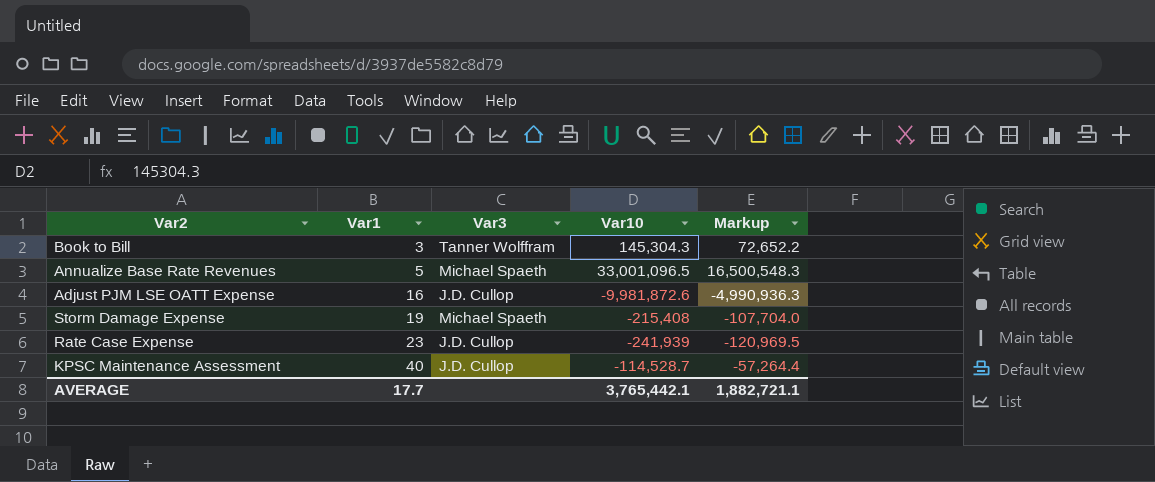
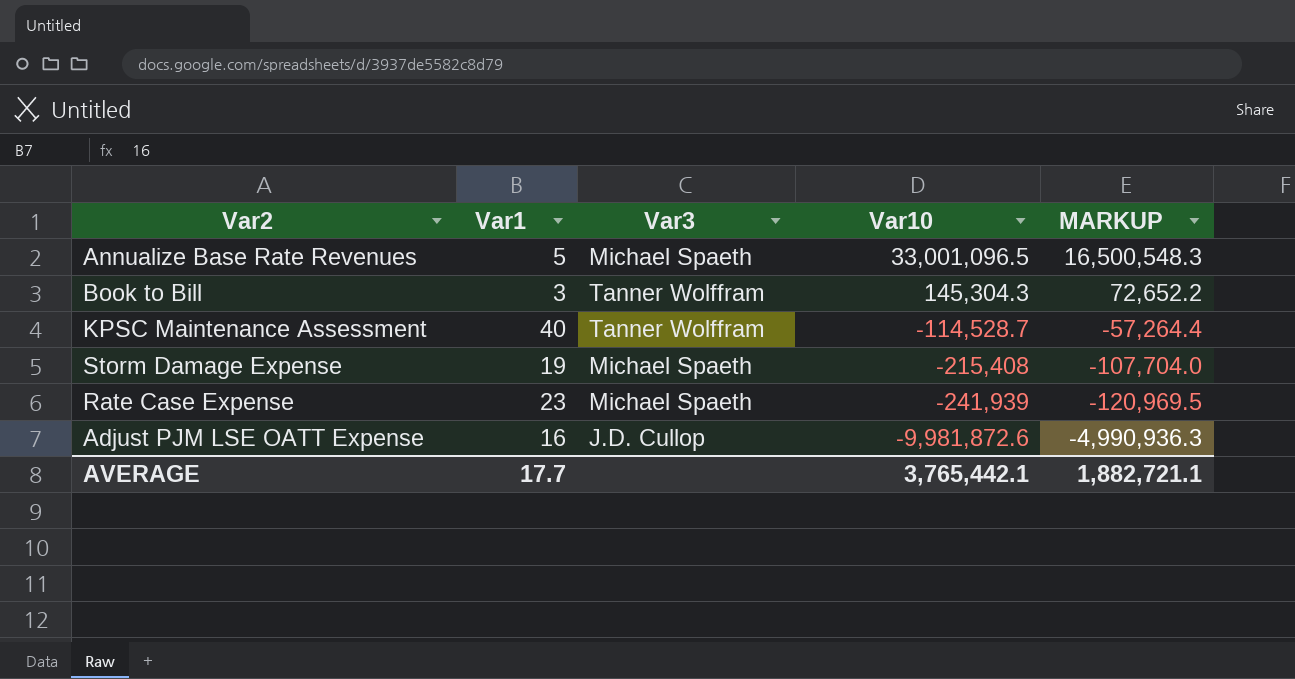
row order: Var1 ascending -> Var10 descending
column name: Markup -> MARKUP
KPSC Maintenance Assessment | Var3: J.D. Cullop -> Tanner Wolffram
Rate Case Expense | Var3: J.D. Cullop -> Michael Spaeth

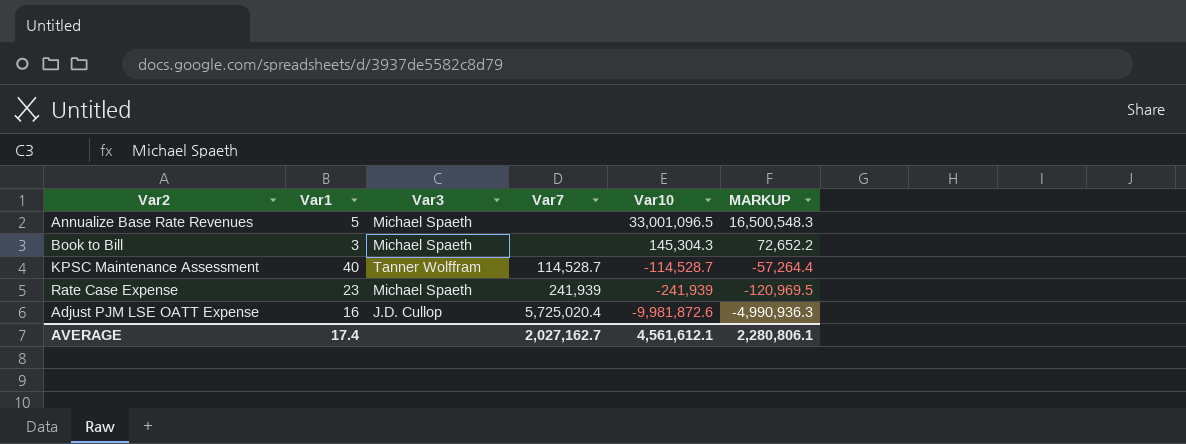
column Var7 | position: none -> 4
row Storm Damage Expense: 19 | Michael Spaeth | -215,408 | -107,704.0 -> none
Book to Bill | Var3: Tanner Wolffram -> Michael Spaeth
AVERAGE | Var1: 17.7 -> 17.4
AVERAGE | Var10: 3,765,442.1 -> 4,561,612.1
AVERAGE | MARKUP: 1,882,721.1 -> 2,280,806.1

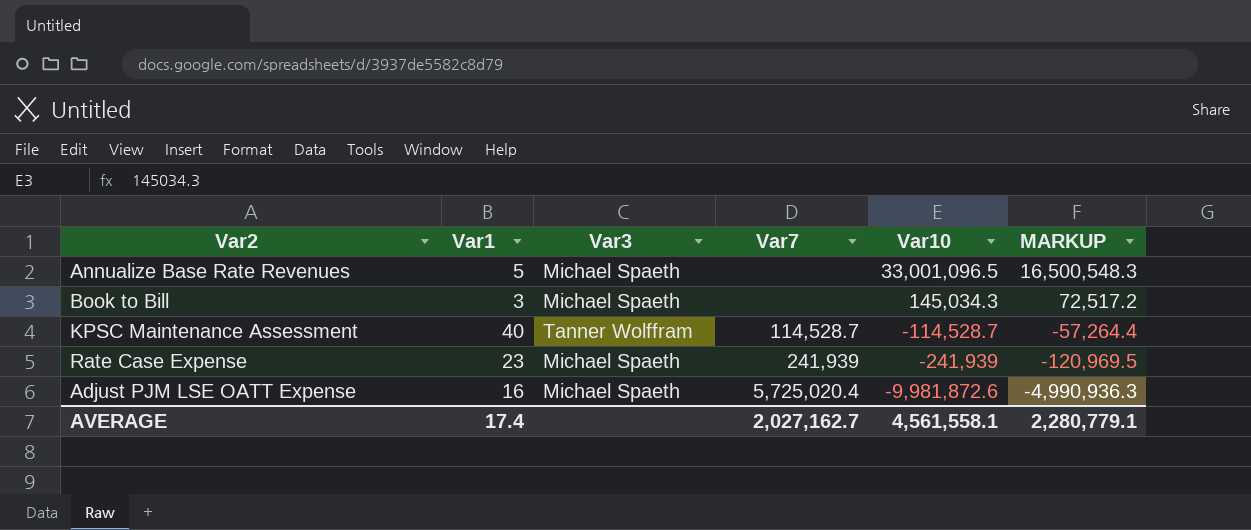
Book to Bill | Var10: 145,304.3 -> 145,034.3
Book to Bill | MARKUP: 72,652.2 -> 72,517.2
Adjust PJM LSE OATT Expense | Var3: J.D. Cullop -> Michael Spaeth
AVERAGE | Var10: 4,561,612.1 -> 4,561,558.1
AVERAGE | MARKUP: 2,280,806.1 -> 2,280,779.1

